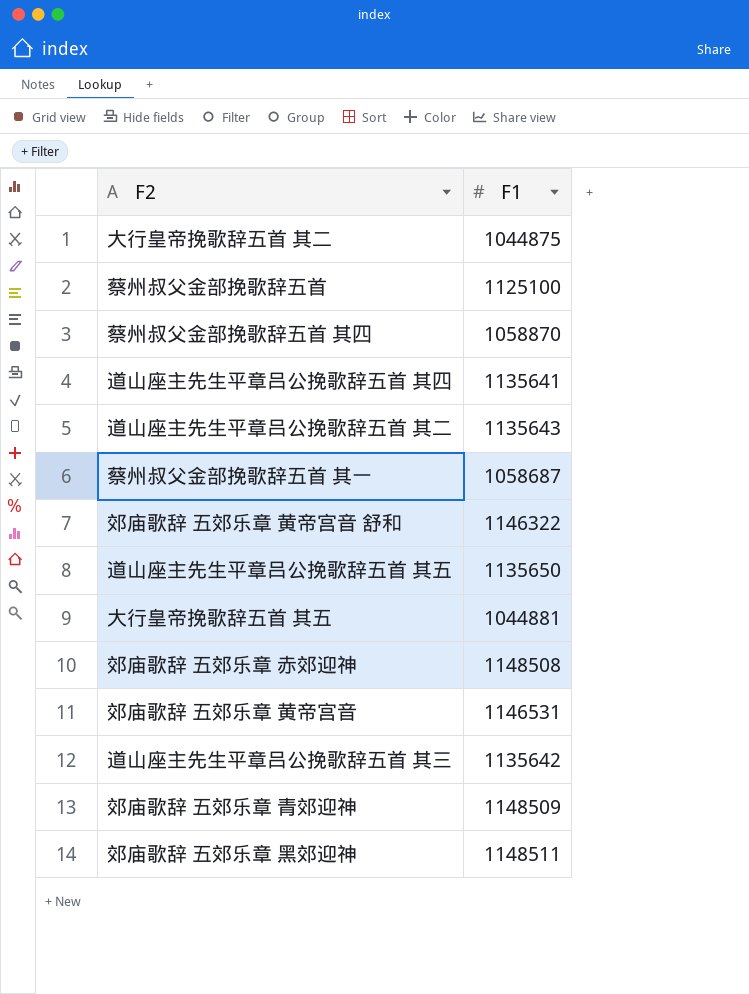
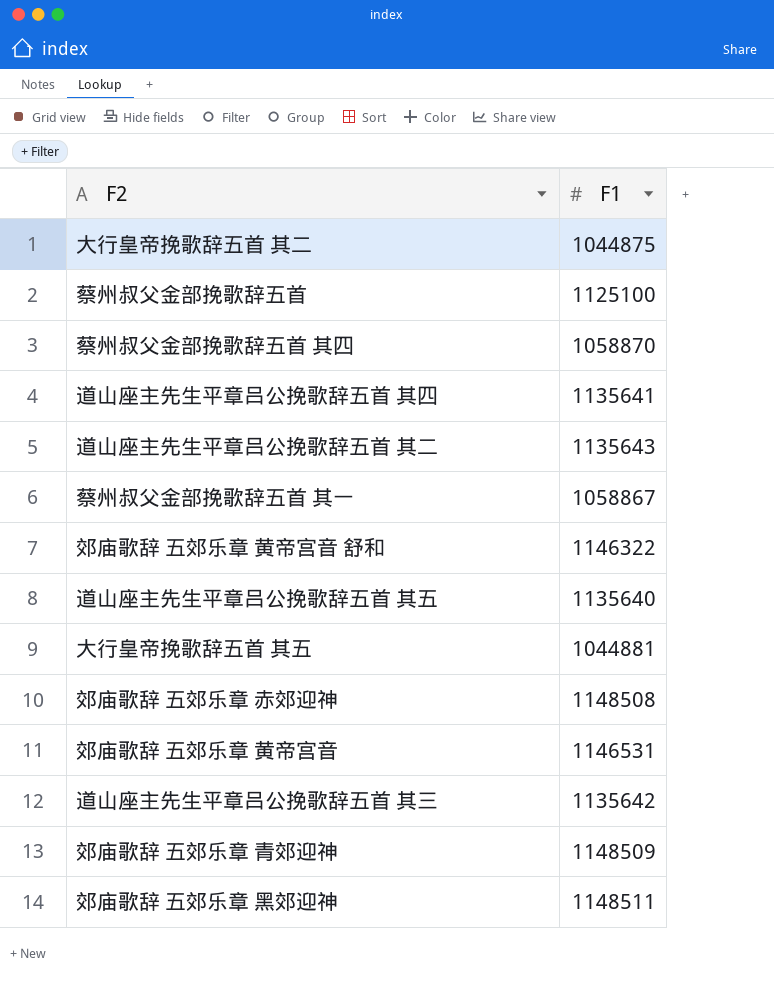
蔡州叔父金部挽歌辞五首 其一 | F1: 1058687 -> 1058867
道山座主先生平章吕公挽歌辞五首 其五 | F1: 1135650 -> 1135640

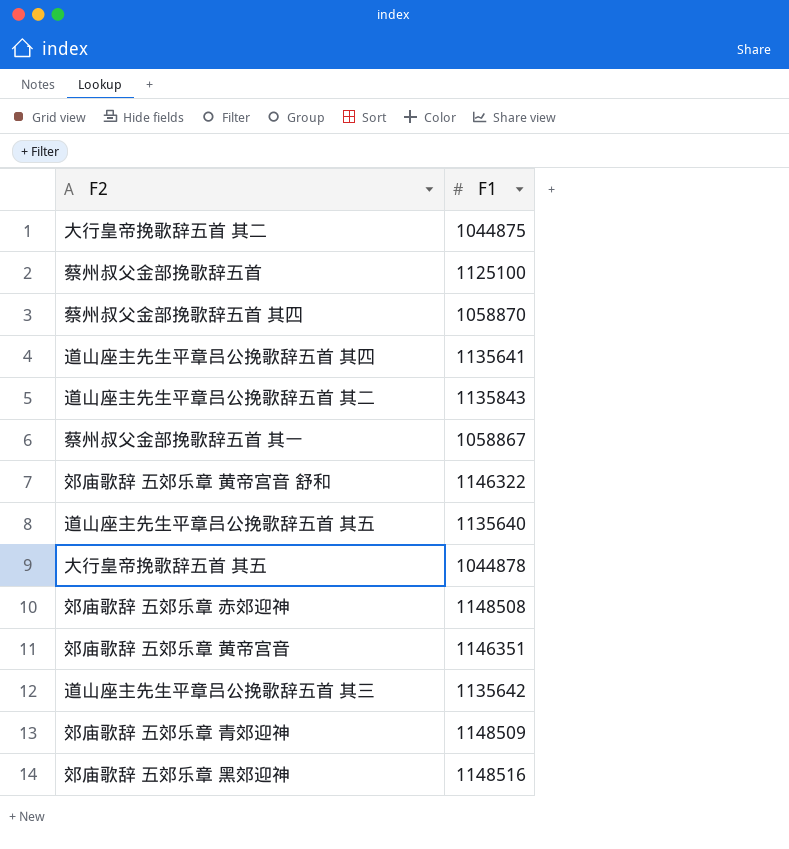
道山座主先生平章吕公挽歌辞五首 其二 | F1: 1135643 -> 1135843
大行皇帝挽歌辞五首 其五 | F1: 1044881 -> 1044878
郊庙歌辞 五郊乐章 黄帝宫音 | F1: 1146531 -> 1146351
郊庙歌辞 五郊乐章 黑郊迎神 | F1: 1148511 -> 1148516

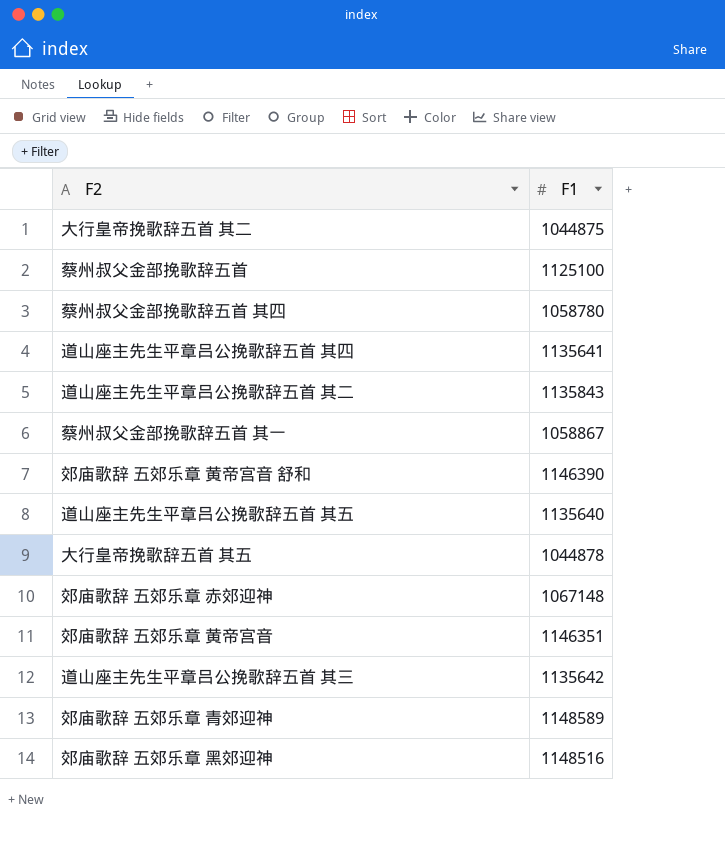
蔡州叔父金部挽歌辞五首 其四 | F1: 1058870 -> 1058780
郊庙歌辞 五郊乐章 黄帝宫音 舒和 | F1: 1146322 -> 1146390
郊庙歌辞 五郊乐章 赤郊迎神 | F1: 1148508 -> 1067148
郊庙歌辞 五郊乐章 青郊迎神 | F1: 1148509 -> 1148589

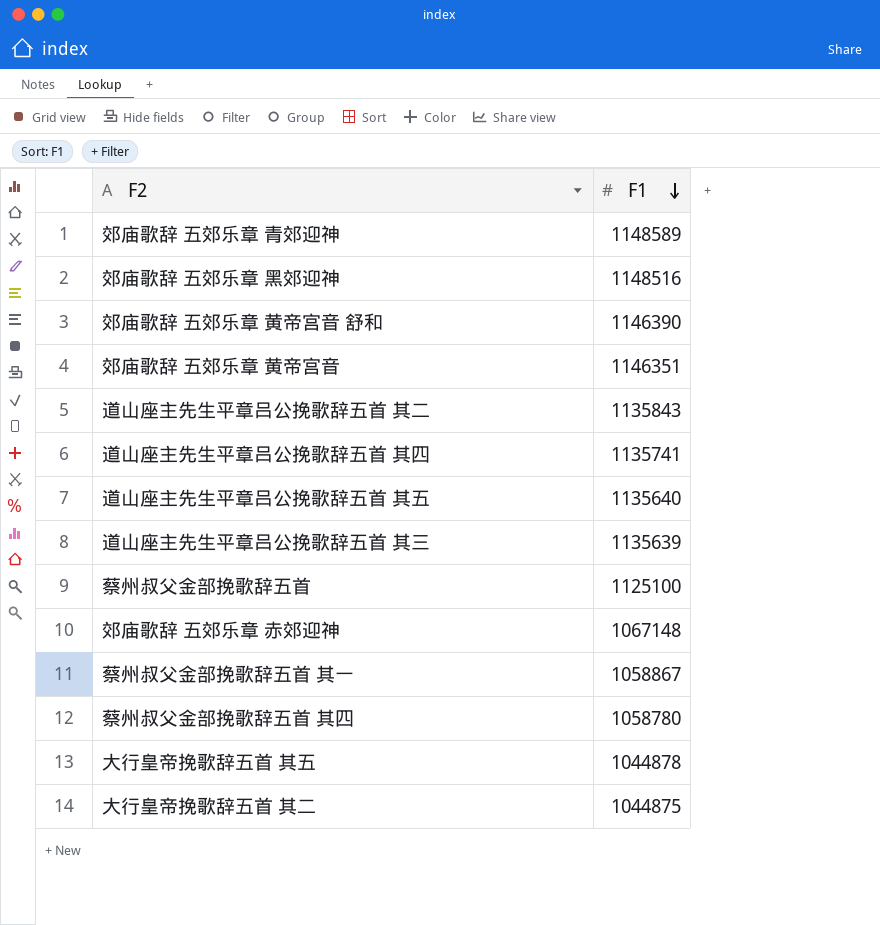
row order: none -> F1 descending
道山座主先生平章吕公挽歌辞五首 其四 | F1: 1135641 -> 1135741
道山座主先生平章吕公挽歌辞五首 其三 | F1: 1135642 -> 1135639

